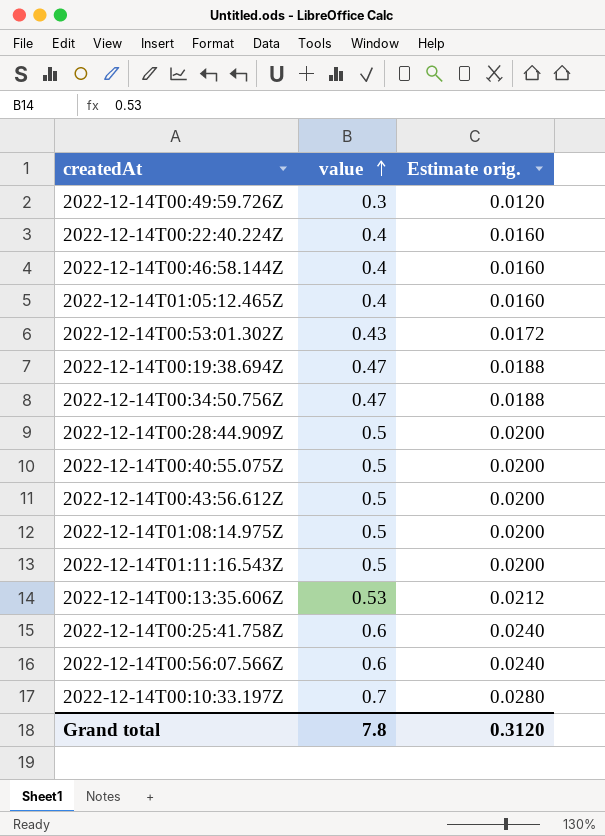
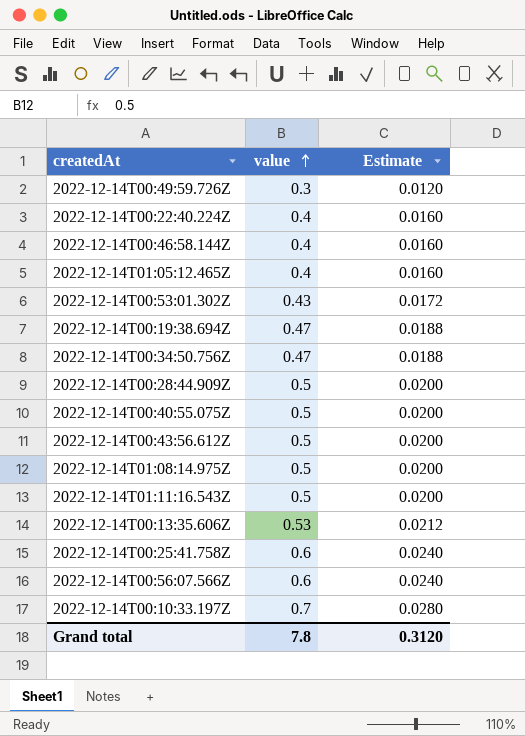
column name: Estimate orig. -> Estimate

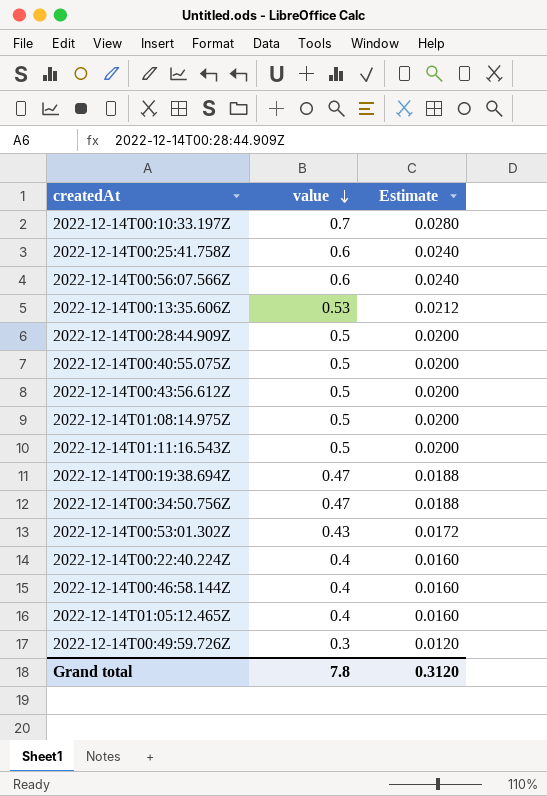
row order: value ascending -> value descending

